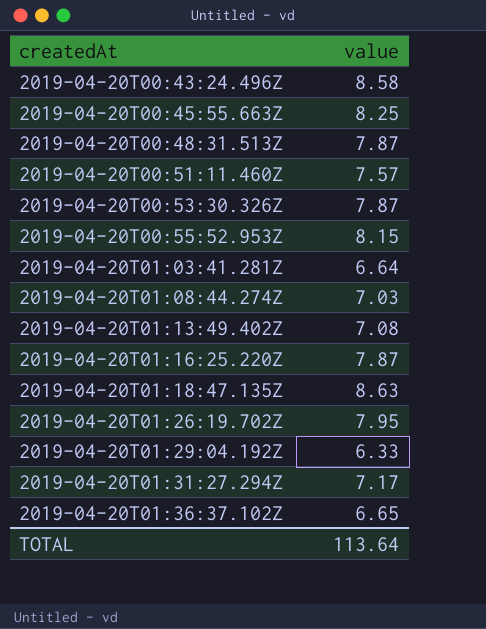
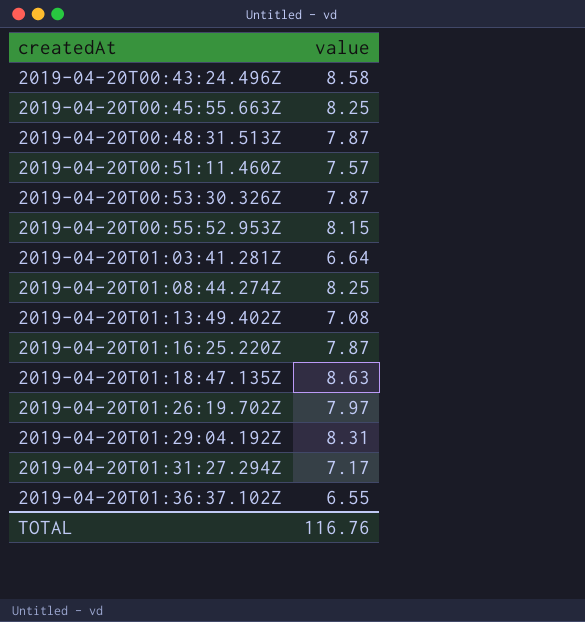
2019-04-20T01:08:44.274Z | value: 7.03 -> 8.25
2019-04-20T01:26:19.702Z | value: 7.95 -> 7.97
2019-04-20T01:29:04.192Z | value: 6.33 -> 8.31
2019-04-20T01:36:37.102Z | value: 6.65 -> 6.55
TOTAL | value: 113.64 -> 116.76

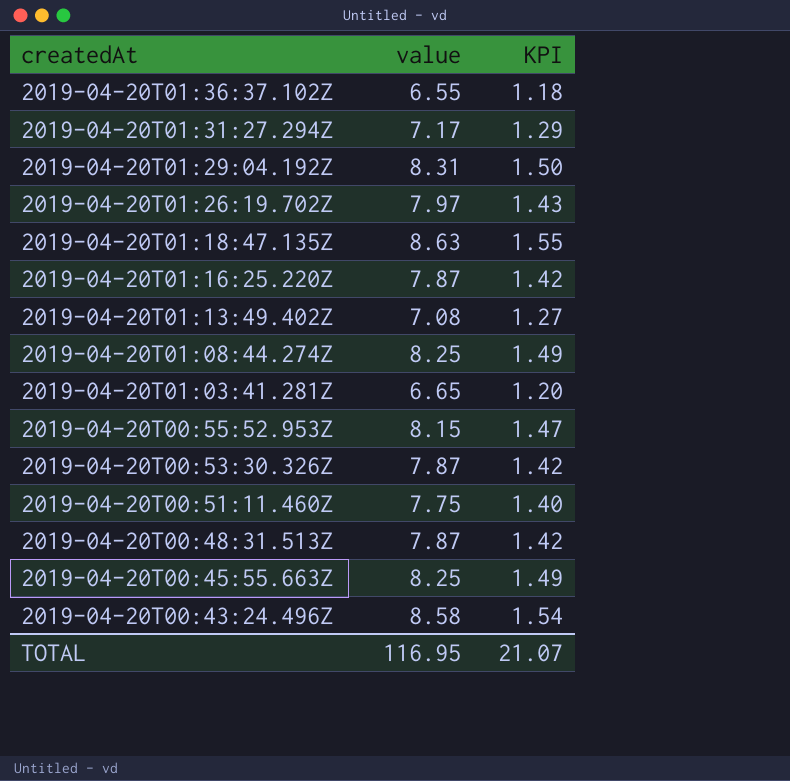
row order: createdAt ascending -> createdAt descending
column KPI | formula: none -> [value] * 0.18
2019-04-20T01:03:41.281Z | value: 6.64 -> 6.65
2019-04-20T00:51:11.460Z | value: 7.57 -> 7.75
TOTAL | value: 116.76 -> 116.95

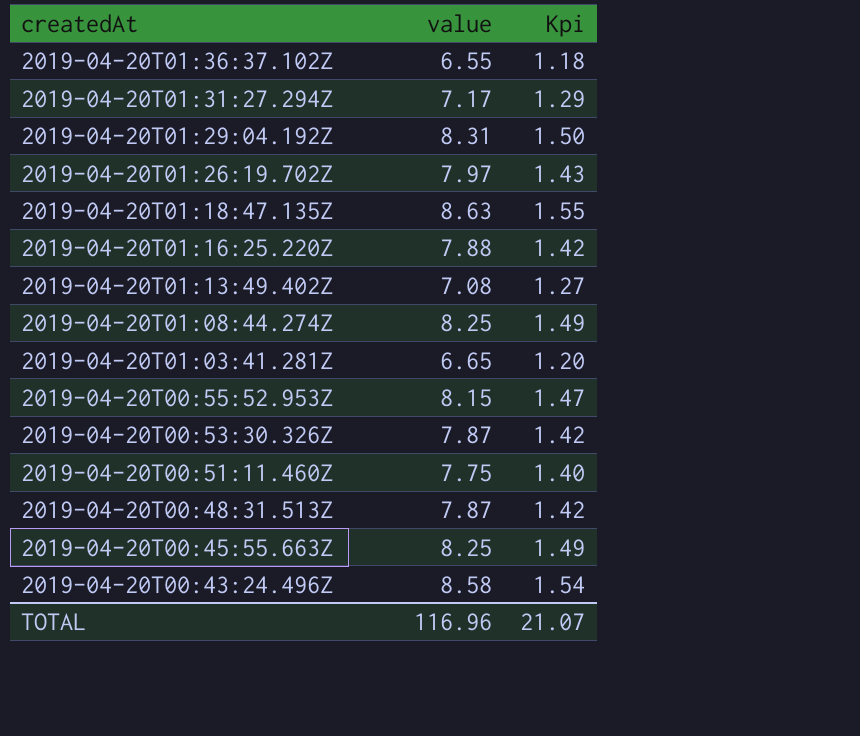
column name: KPI -> Kpi
2019-04-20T01:16:25.220Z | value: 7.87 -> 7.88
TOTAL | value: 116.95 -> 116.96

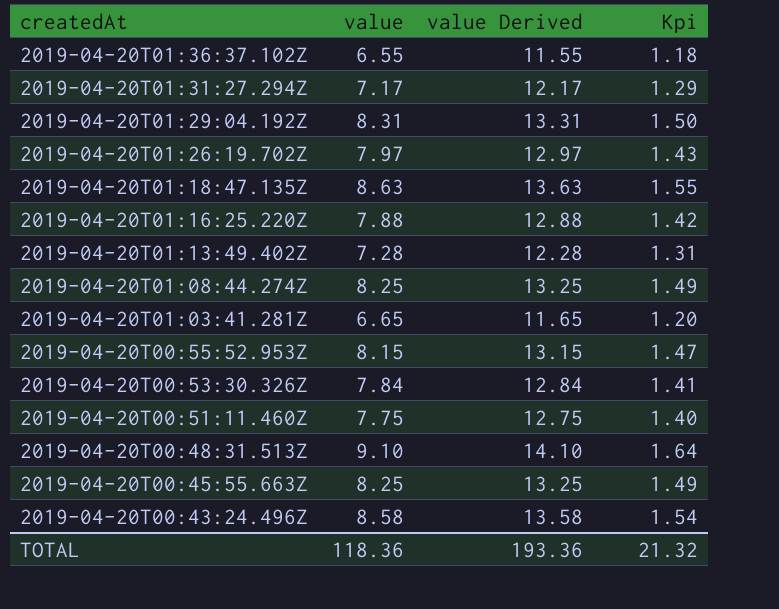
column value Derived | formula: none -> [value] + 5
2019-04-20T01:13:49.402Z | value: 7.08 -> 7.28
2019-04-20T01:13:49.402Z | Kpi: 1.27 -> 1.31
2019-04-20T00:53:30.326Z | value: 7.87 -> 7.84
2019-04-20T00:53:30.326Z | Kpi: 1.42 -> 1.41
2019-04-20T00:48:31.513Z | value: 7.87 -> 9.10
2019-04-20T00:48:31.513Z | Kpi: 1.42 -> 1.64
TOTAL | value: 116.96 -> 118.36
TOTAL | Kpi: 21.07 -> 21.32

